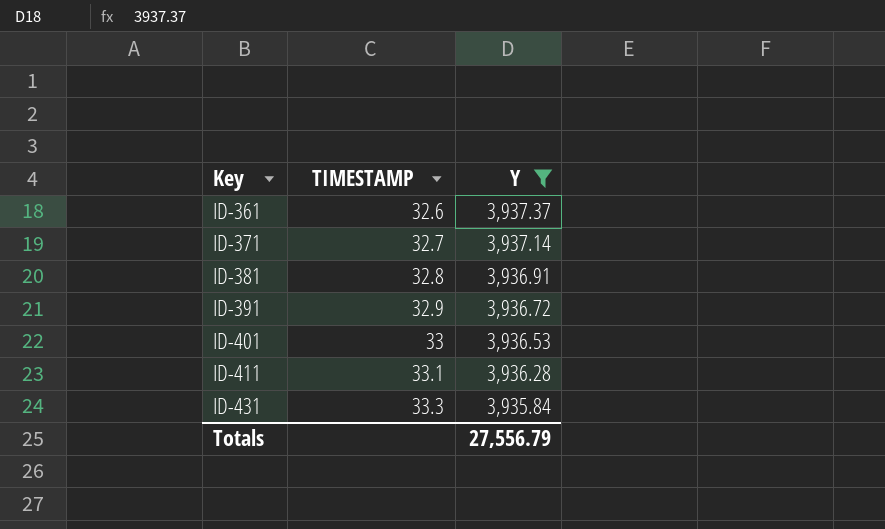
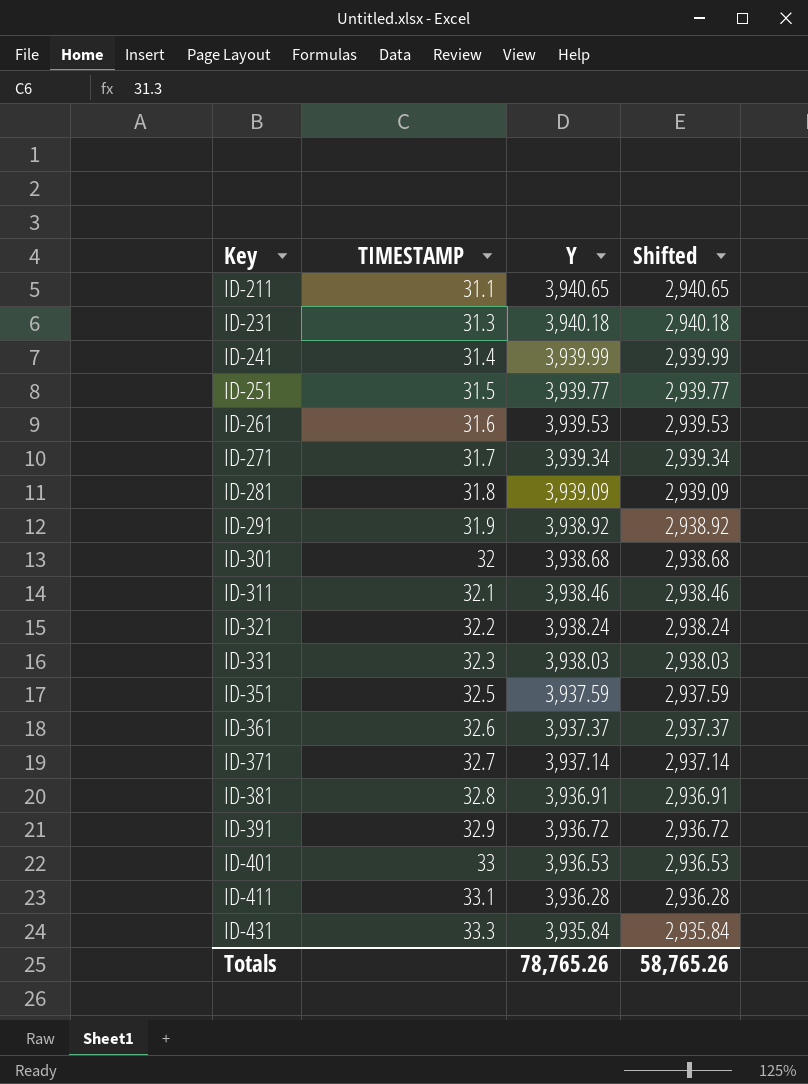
filter: Y <= 3,937.37 -> none
column Shifted | formula: none -> [Y] - 1000
Totals | Y: 27,556.79 -> 78,765.26

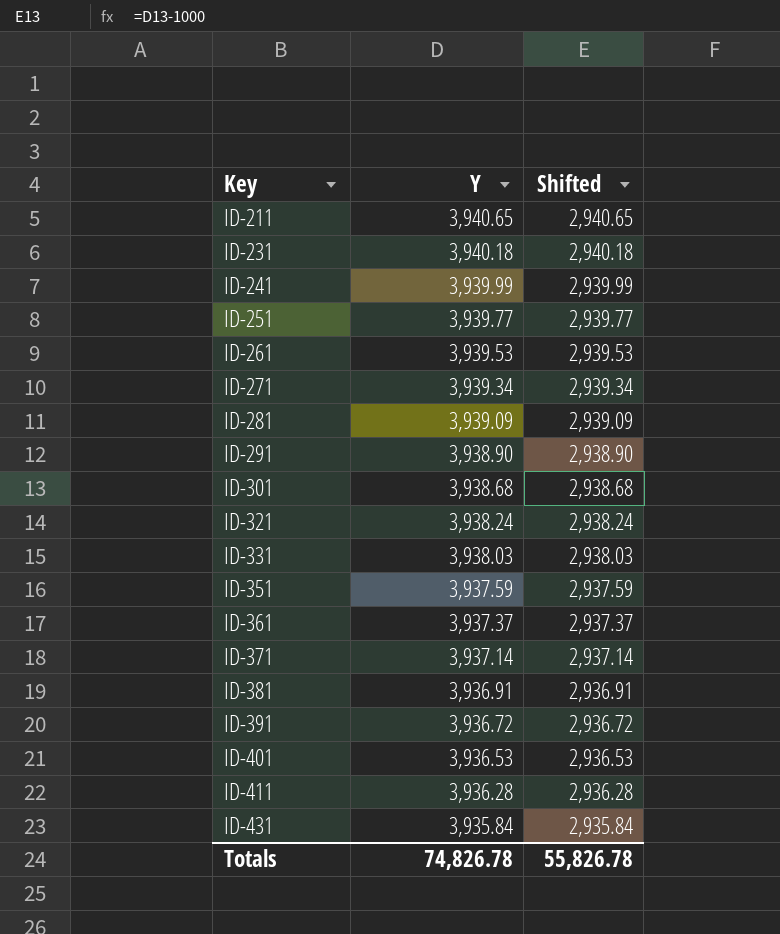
column TIMESTAMP | position: 2 -> none
row ID-311: 32.1 | 3,938.46 | 2,938.46 -> none
ID-291 | Y: 3,938.92 -> 3,938.90
ID-291 | Shifted: 2,938.92 -> 2,938.90
Totals | Y: 78,765.26 -> 74,826.78
Totals | Shifted: 58,765.26 -> 55,826.78

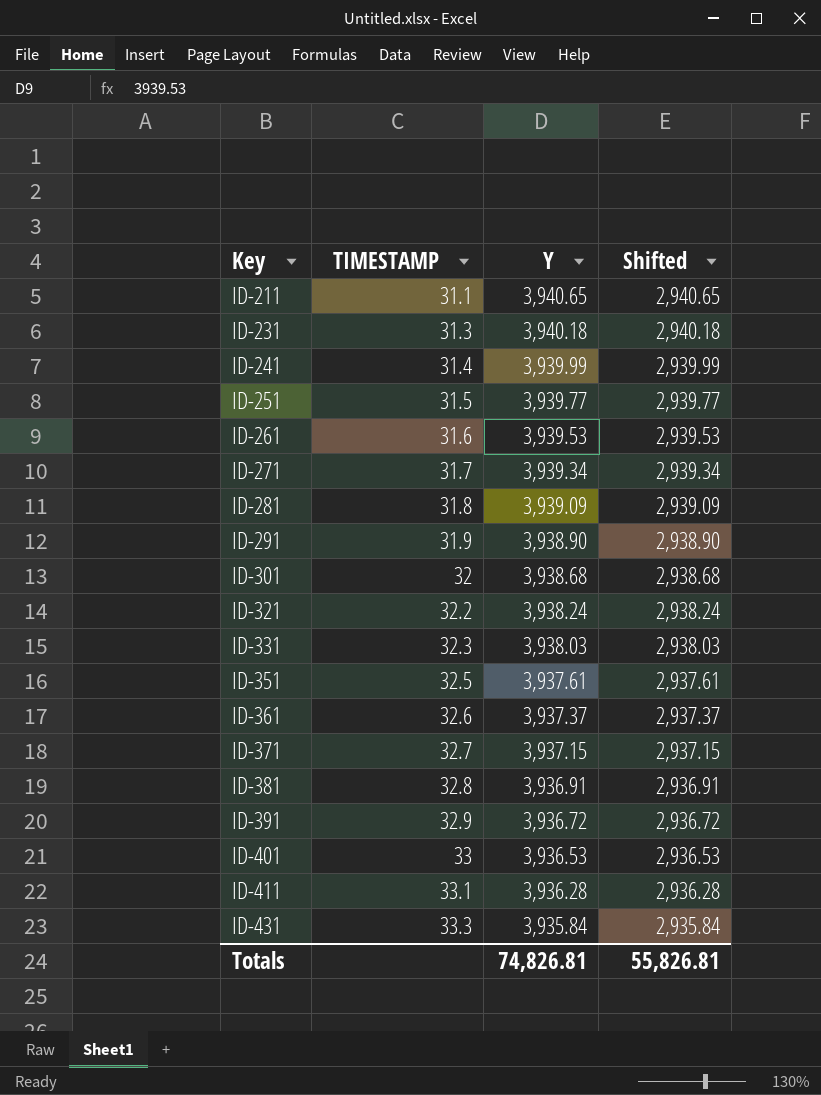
column TIMESTAMP | position: none -> 2
ID-351 | Y: 3,937.59 -> 3,937.61
ID-351 | Shifted: 2,937.59 -> 2,937.61
ID-371 | Y: 3,937.14 -> 3,937.15
ID-371 | Shifted: 2,937.14 -> 2,937.15
Totals | Y: 74,826.78 -> 74,826.81
Totals | Shifted: 55,826.78 -> 55,826.81

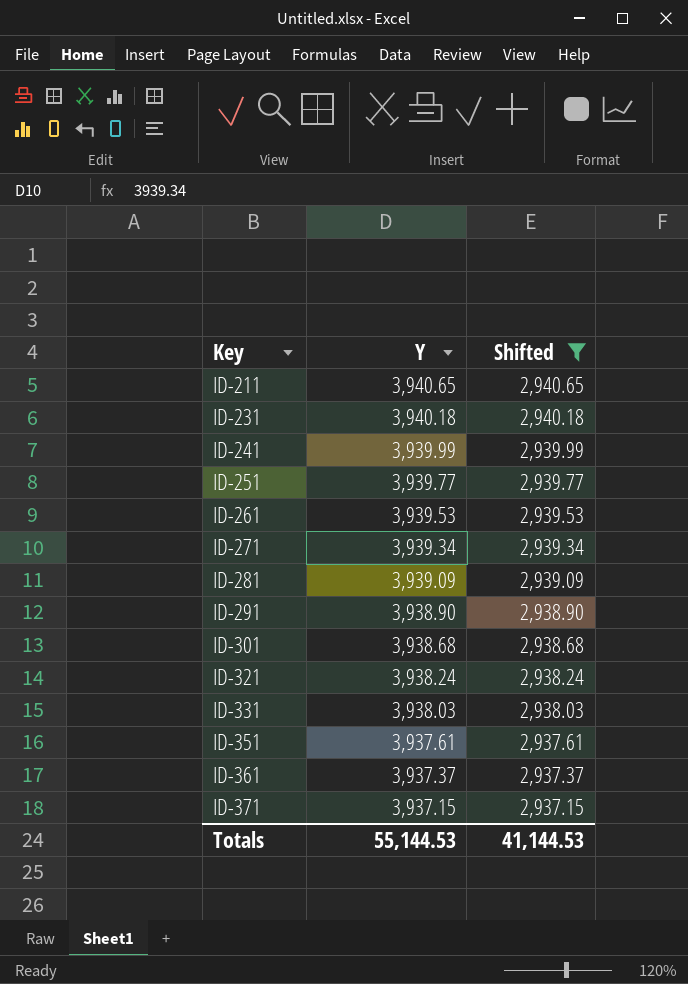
filter: none -> Shifted >= 2,937.15
column TIMESTAMP | position: 2 -> none
Totals | Y: 74,826.81 -> 55,144.53
Totals | Shifted: 55,826.81 -> 41,144.53

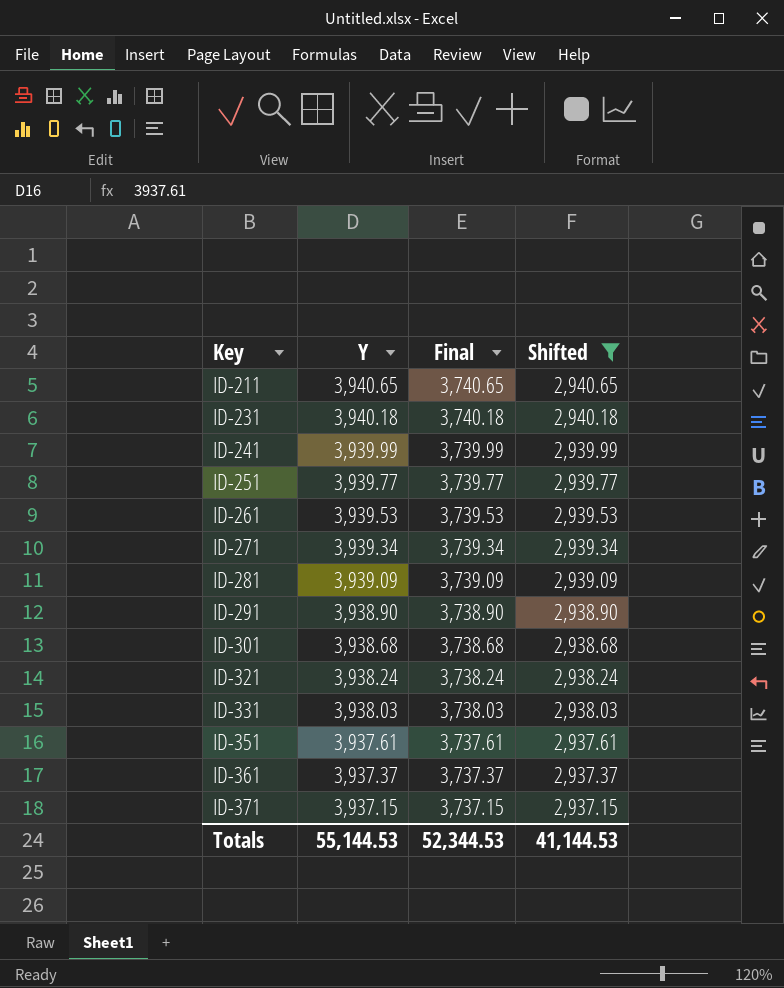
column Final | formula: none -> [Y] - 200

